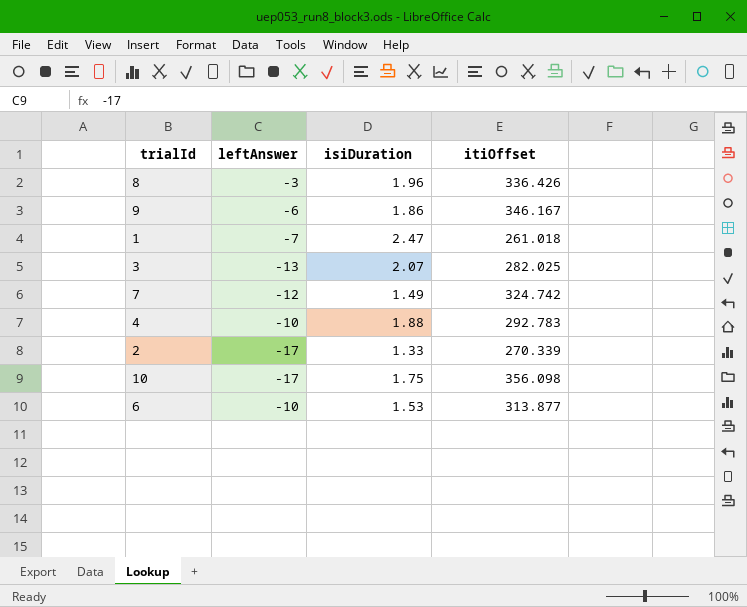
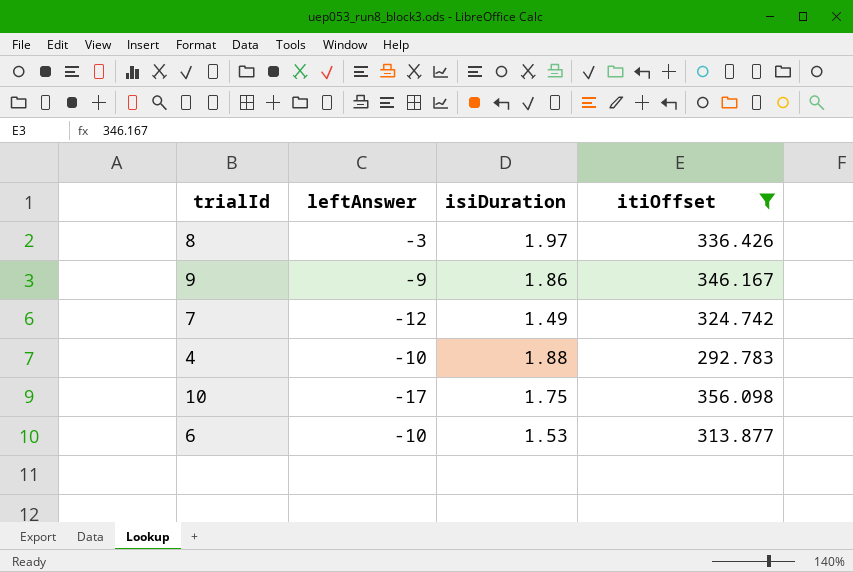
filter: none -> itiOffset >= 292.783
8 | isiDuration: 1.96 -> 1.97
9 | leftAnswer: -6 -> -9

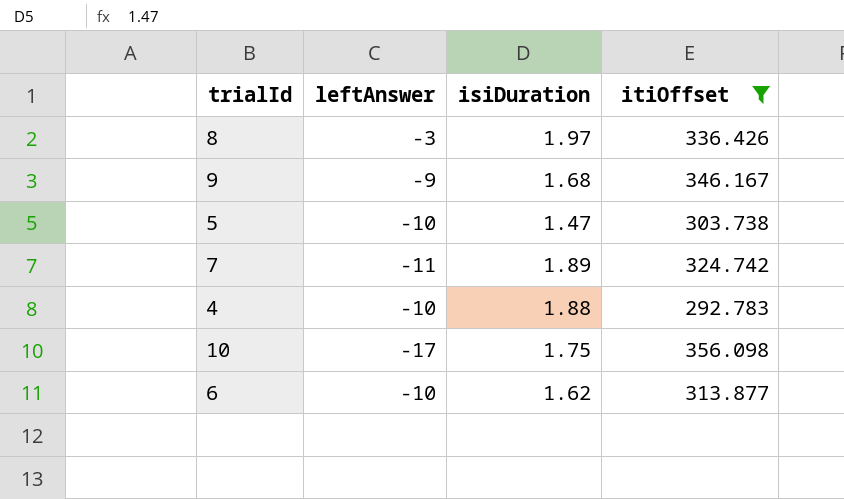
9 | isiDuration: 1.86 -> 1.68
row 5: none -> -10 | 1.47 | 303.738
7 | leftAnswer: -12 -> -11
7 | isiDuration: 1.49 -> 1.89
6 | isiDuration: 1.53 -> 1.62

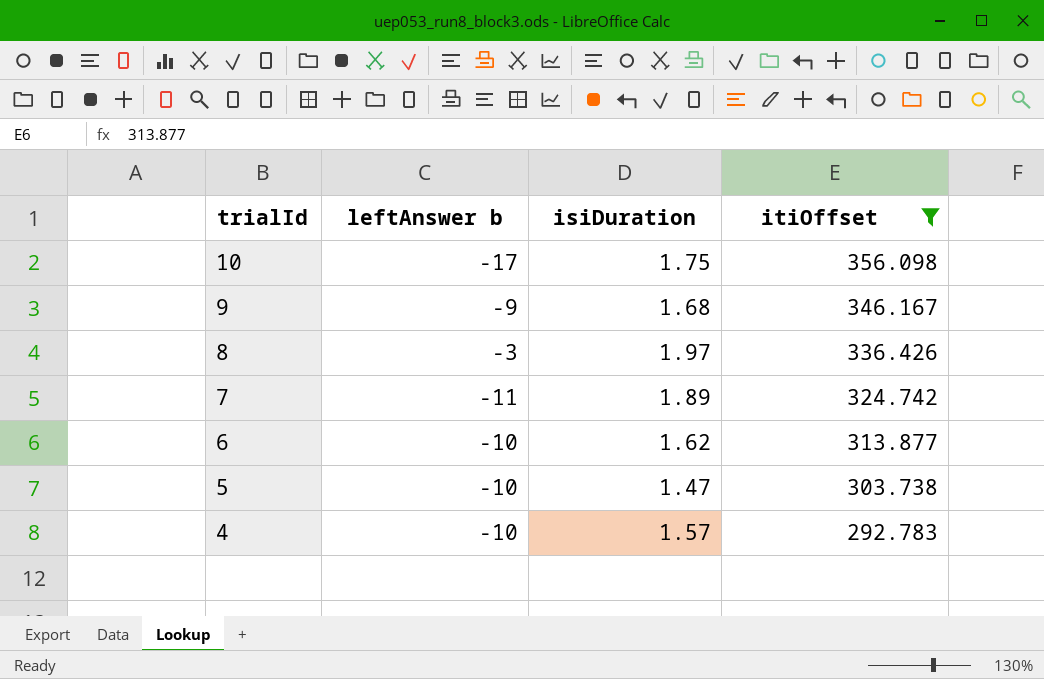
row order: none -> trialId descending
column name: leftAnswer -> leftAnswer b
4 | isiDuration: 1.88 -> 1.57

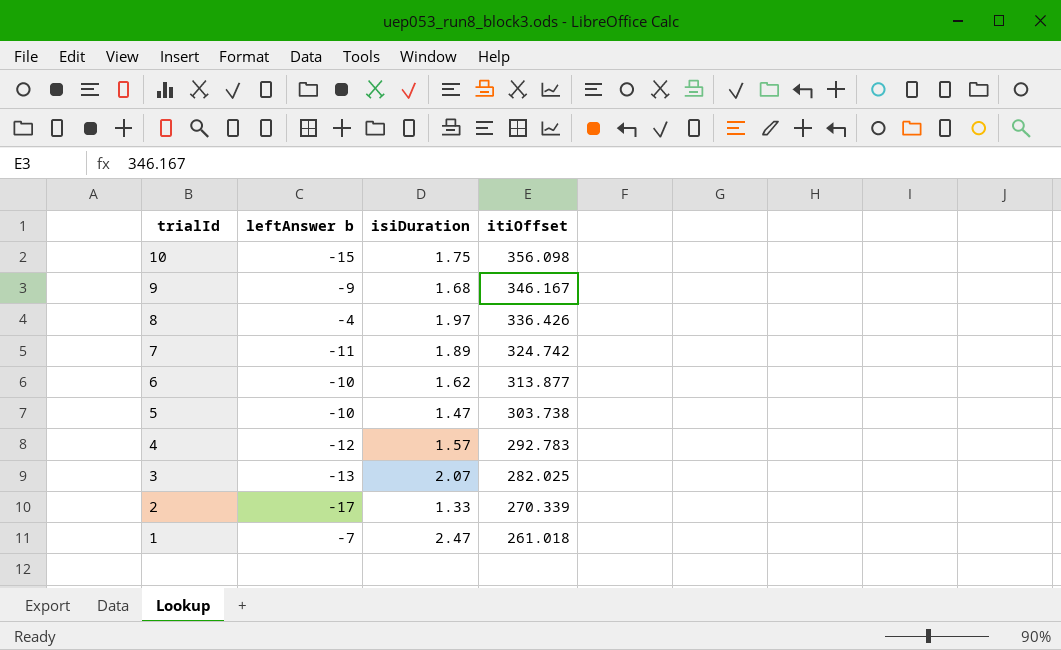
filter: itiOffset >= 292.783 -> none
10 | leftAnswer b: -17 -> -15
8 | leftAnswer b: -3 -> -4
4 | leftAnswer b: -10 -> -12

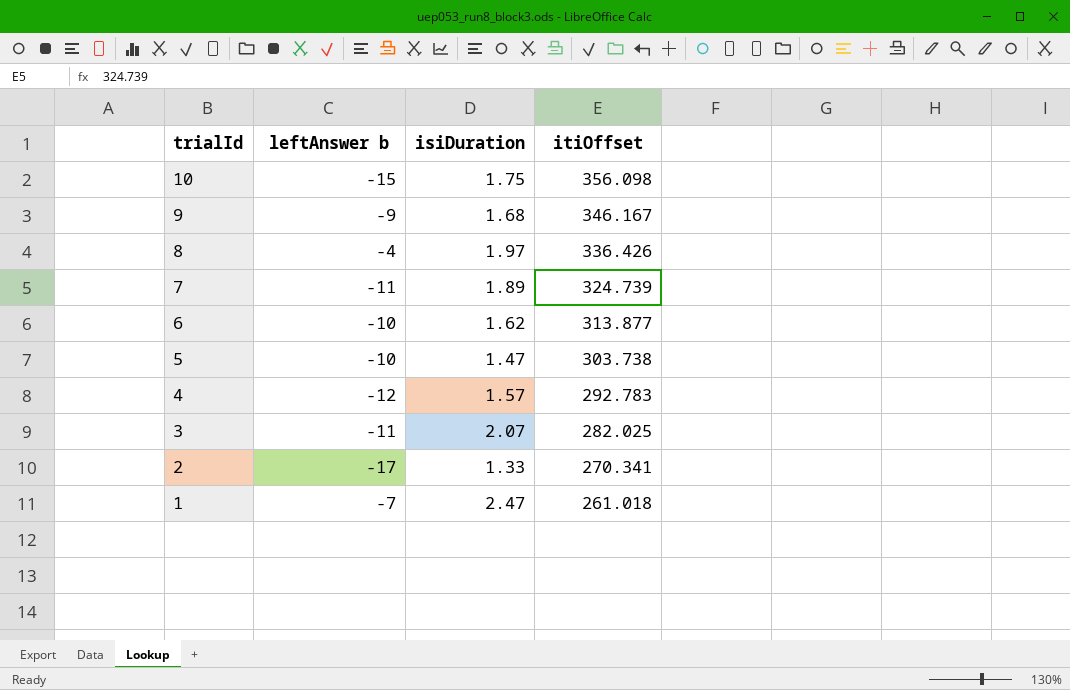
7 | itiOffset: 324.742 -> 324.739
3 | leftAnswer b: -13 -> -11
2 | itiOffset: 270.339 -> 270.341

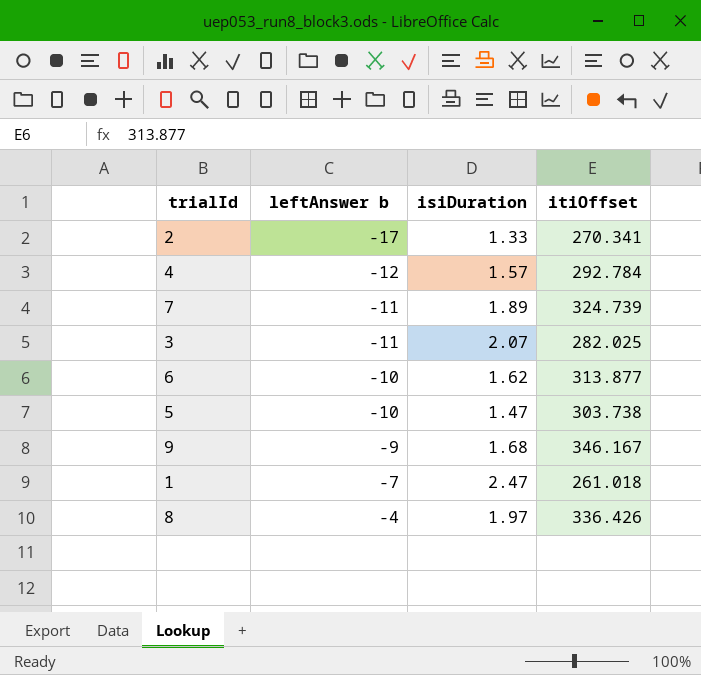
row order: trialId descending -> leftAnswer b ascending
row 10: -15 | 1.75 | 356.098 -> none
4 | itiOffset: 292.783 -> 292.784

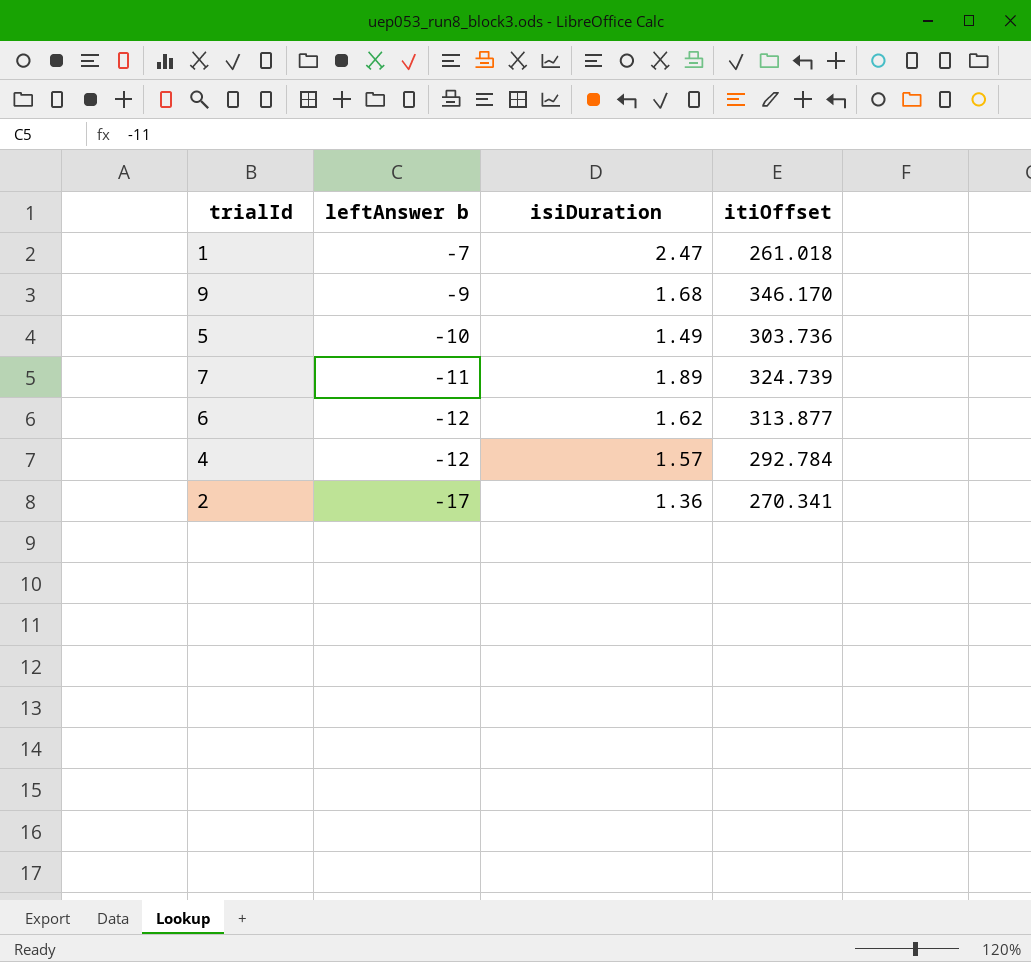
row order: leftAnswer b ascending -> leftAnswer b descending
row 3: -11 | 2.07 | 282.025 -> none
row 8: -4 | 1.97 | 336.426 -> none
9 | itiOffset: 346.167 -> 346.170
5 | isiDuration: 1.47 -> 1.49
5 | itiOffset: 303.738 -> 303.736
6 | leftAnswer b: -10 -> -12
2 | isiDuration: 1.33 -> 1.36

